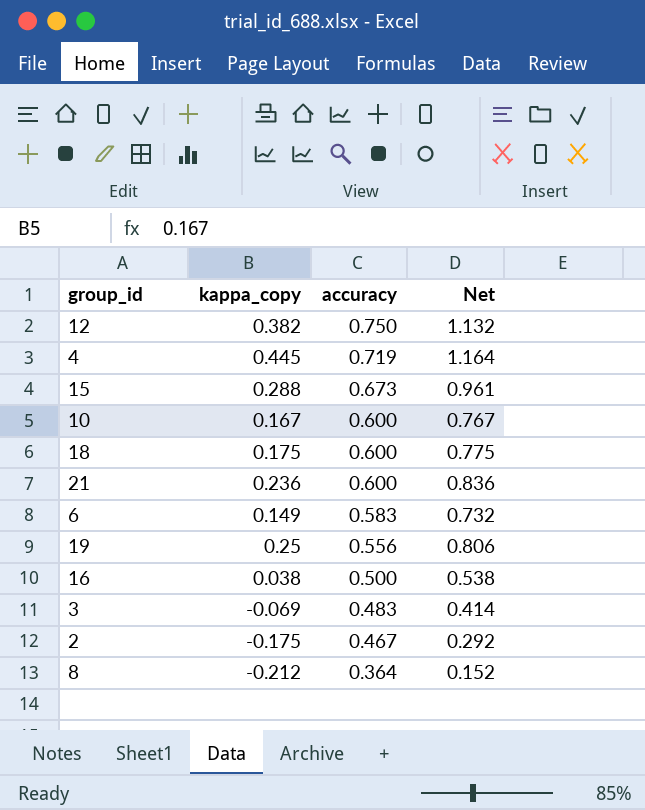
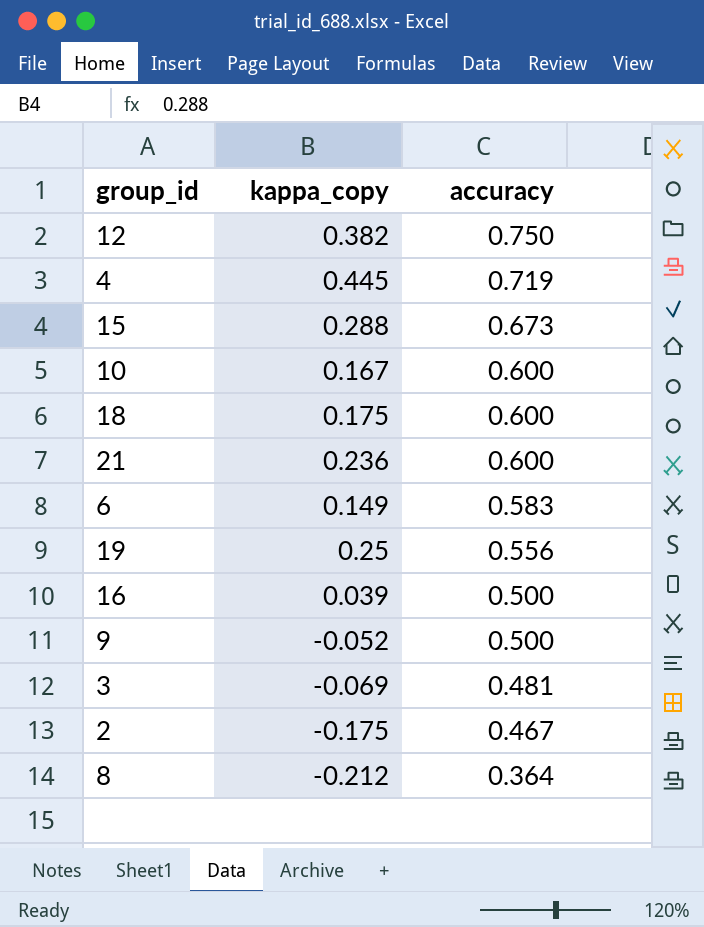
column Net | formula: [kappa_copy] + [accuracy] -> none
16 | kappa_copy: 0.038 -> 0.039
row 9: none -> -0.052 | 0.500
3 | accuracy: 0.483 -> 0.481

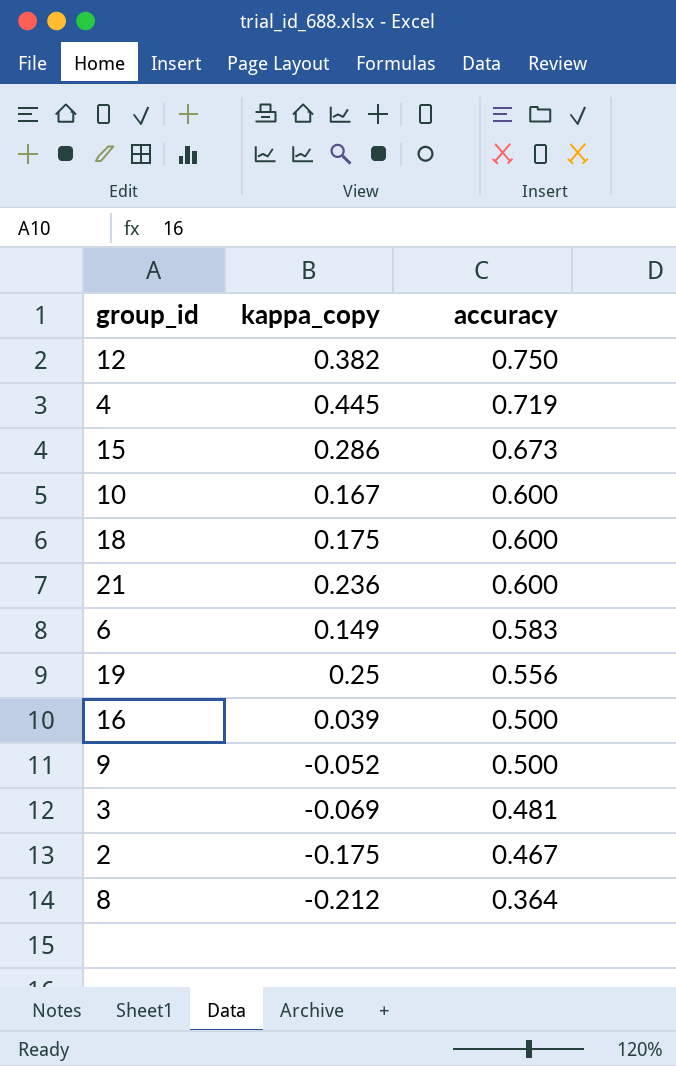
15 | kappa_copy: 0.288 -> 0.286

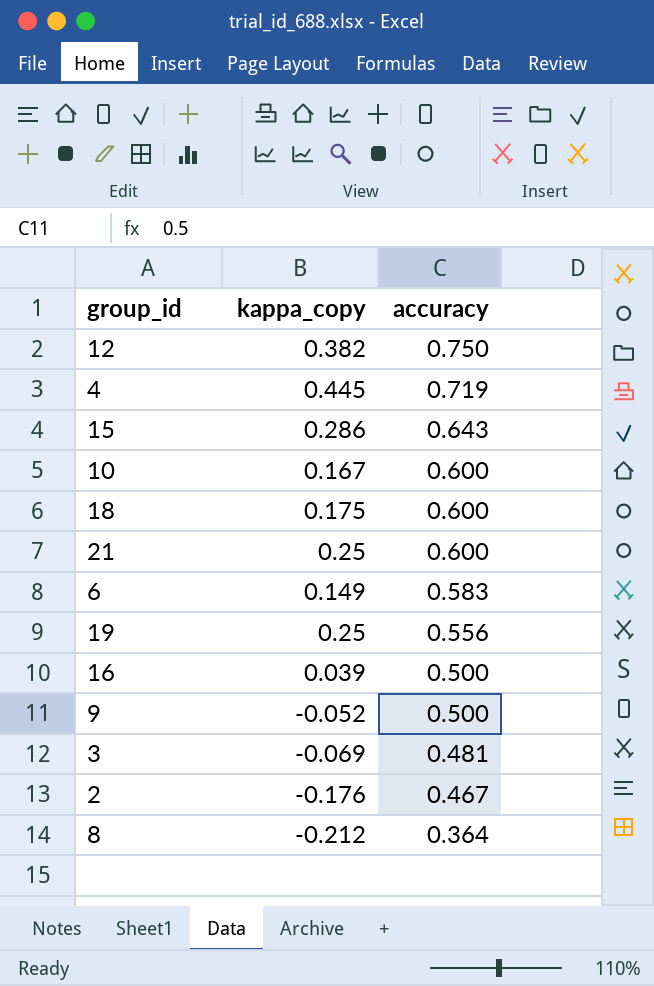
15 | accuracy: 0.673 -> 0.643
21 | kappa_copy: 0.236 -> 0.25
2 | kappa_copy: -0.175 -> -0.176

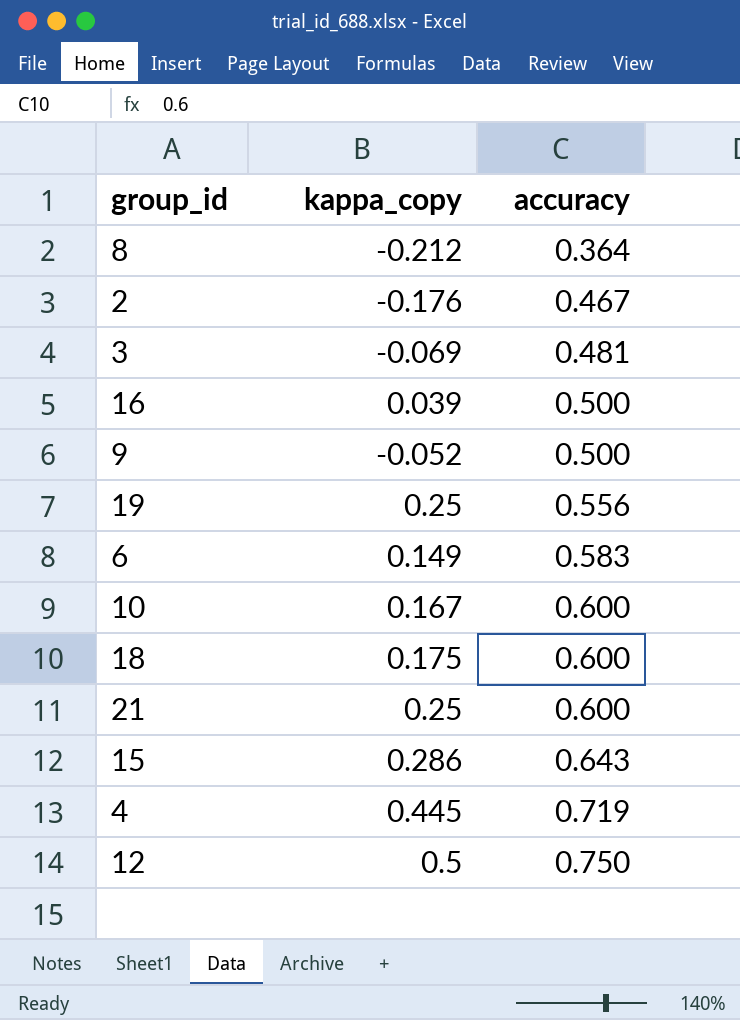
row order: accuracy descending -> accuracy ascending
12 | kappa_copy: 0.382 -> 0.5

